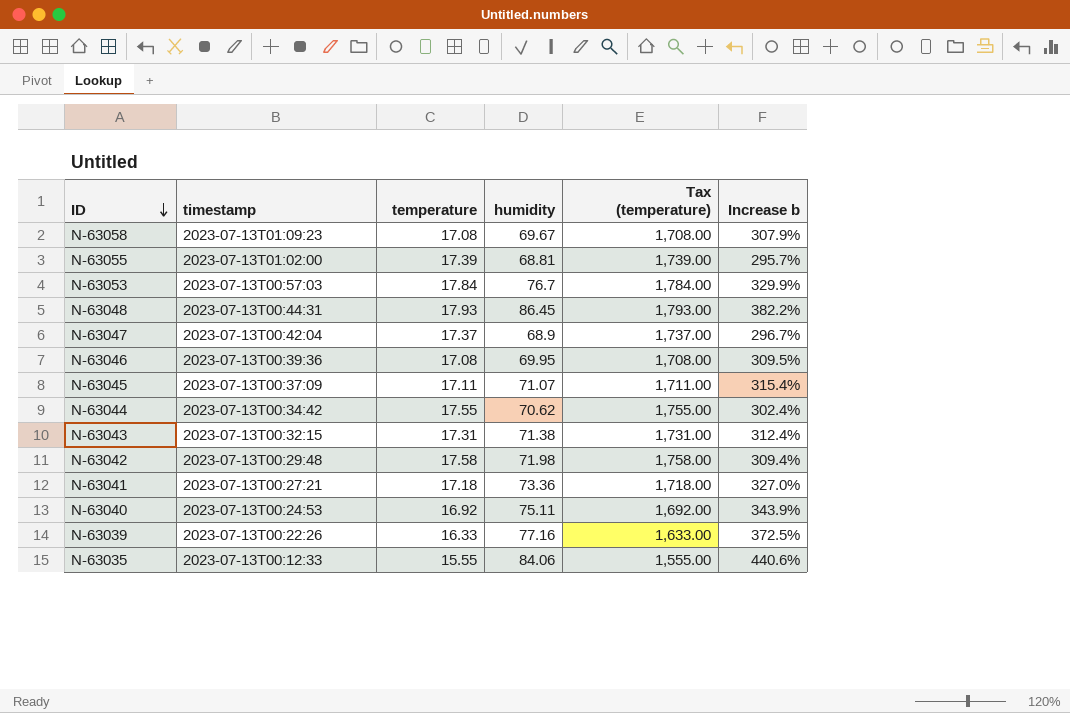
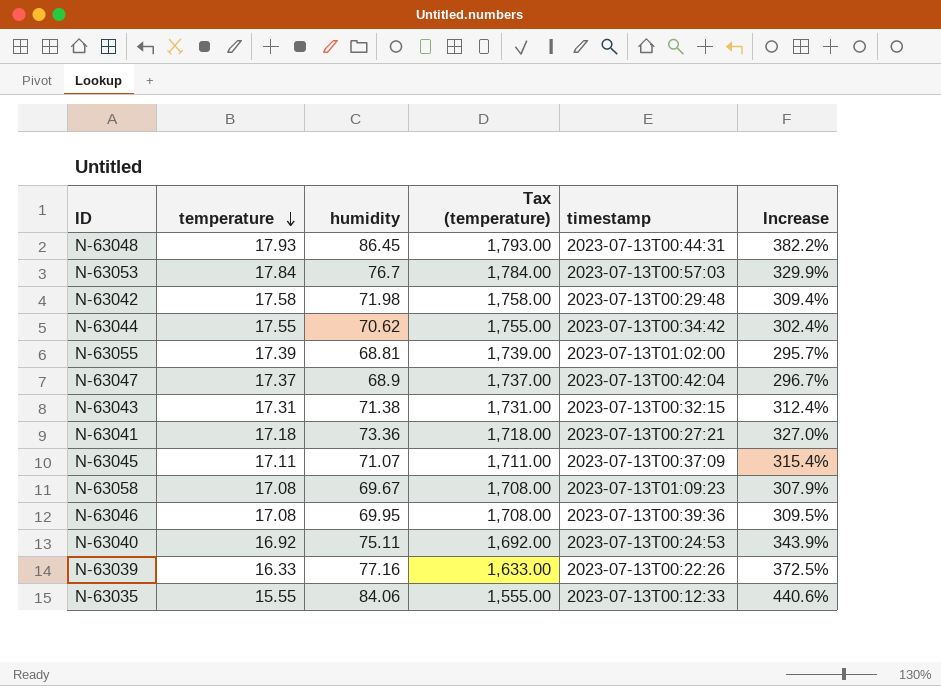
row order: ID descending -> temperature descending
column timestamp | position: 2 -> 5
column name: Increase b -> Increase

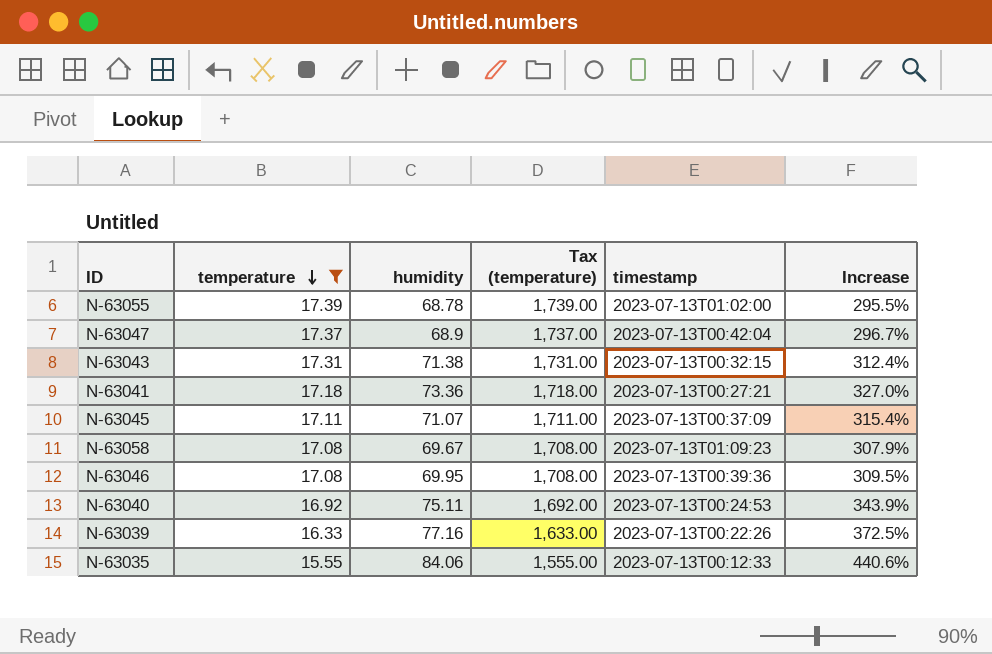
filter: none -> temperature <= 17.39
N-63055 | humidity: 68.81 -> 68.78
N-63055 | Increase: 295.7% -> 295.5%

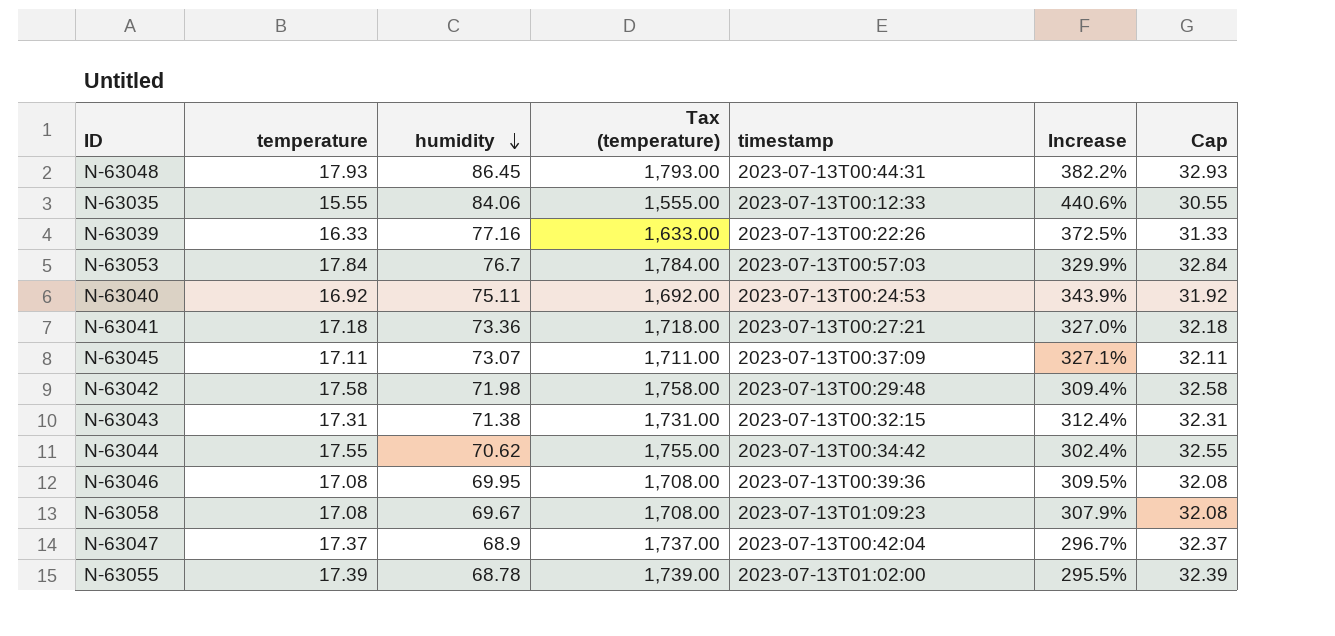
filter: temperature <= 17.39 -> none
row order: temperature descending -> humidity descending
column Cap | formula: none -> [temperature] + 15
N-63045 | humidity: 71.07 -> 73.07
N-63045 | Increase: 315.4% -> 327.1%

